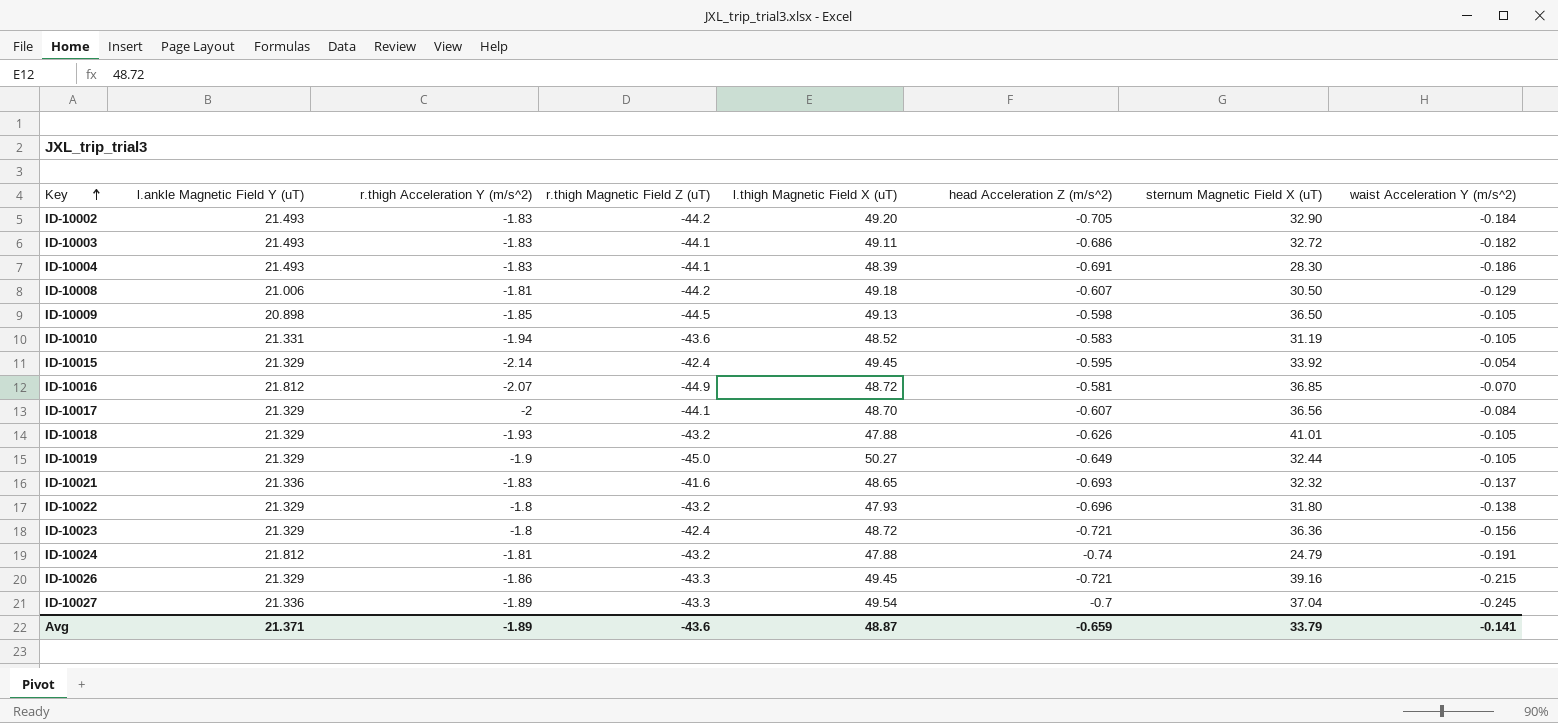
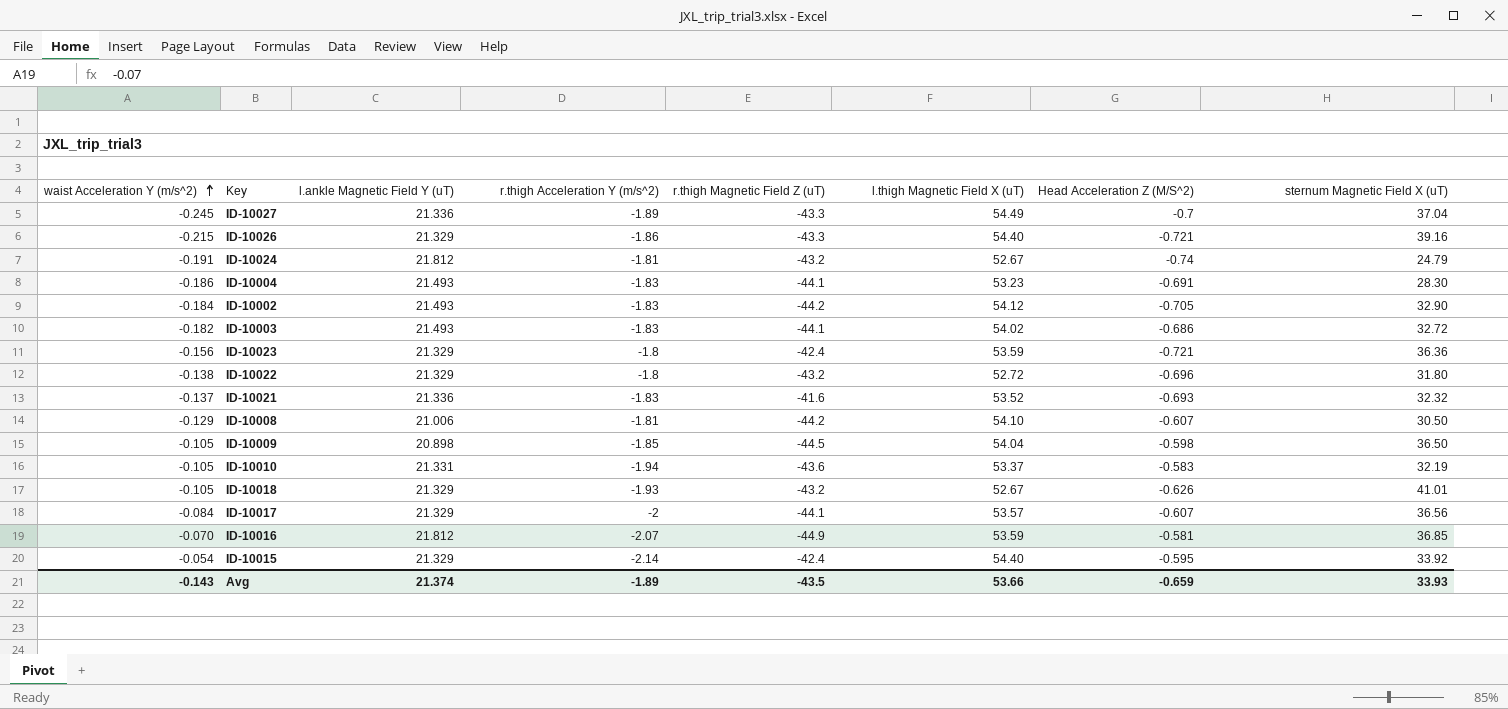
row order: Key ascending -> waist Acceleration Y (m/s^2) ascending
column waist Acceleration Y (m/s^2) | position: 8 -> 1
column name: head Acceleration Z (m/s^2) -> Head Acceleration Z (M/S^2)
row ID-10019: 21.329 | -1.9 | -45.0 | 50.27 | -0.649 | 32.44 | -0.105 -> none
ID-10027 | l.thigh Magnetic Field X (uT): 49.54 -> 54.49
ID-10026 | l.thigh Magnetic Field X (uT): 49.45 -> 54.40
ID-10024 | l.thigh Magnetic Field X (uT): 47.88 -> 52.67
ID-10004 | l.thigh Magnetic Field X (uT): 48.39 -> 53.23
ID-10002 | l.thigh Magnetic Field X (uT): 49.20 -> 54.12
ID-10003 | l.thigh Magnetic Field X (uT): 49.11 -> 54.02
ID-10023 | l.thigh Magnetic Field X (uT): 48.72 -> 53.59
ID-10022 | l.thigh Magnetic Field X (uT): 47.93 -> 52.72
ID-10021 | l.thigh Magnetic Field X (uT): 48.65 -> 53.52
ID-10008 | l.thigh Magnetic Field X (uT): 49.18 -> 54.10
ID-10009 | l.thigh Magnetic Field X (uT): 49.13 -> 54.04
ID-10010 | l.thigh Magnetic Field X (uT): 48.52 -> 53.37
ID-10010 | sternum Magnetic Field X (uT): 31.19 -> 32.19
ID-10018 | l.thigh Magnetic Field X (uT): 47.88 -> 52.67
ID-10017 | l.thigh Magnetic Field X (uT): 48.70 -> 53.57
ID-10016 | l.thigh Magnetic Field X (uT): 48.72 -> 53.59
ID-10015 | l.thigh Magnetic Field X (uT): 49.45 -> 54.40
Avg | waist Acceleration Y (m/s^2): -0.141 -> -0.143
Avg | l.ankle Magnetic Field Y (uT): 21.371 -> 21.374
Avg | r.thigh Magnetic Field Z (uT): -43.6 -> -43.5
Avg | l.thigh Magnetic Field X (uT): 48.87 -> 53.66
Avg | sternum Magnetic Field X (uT): 33.79 -> 33.93

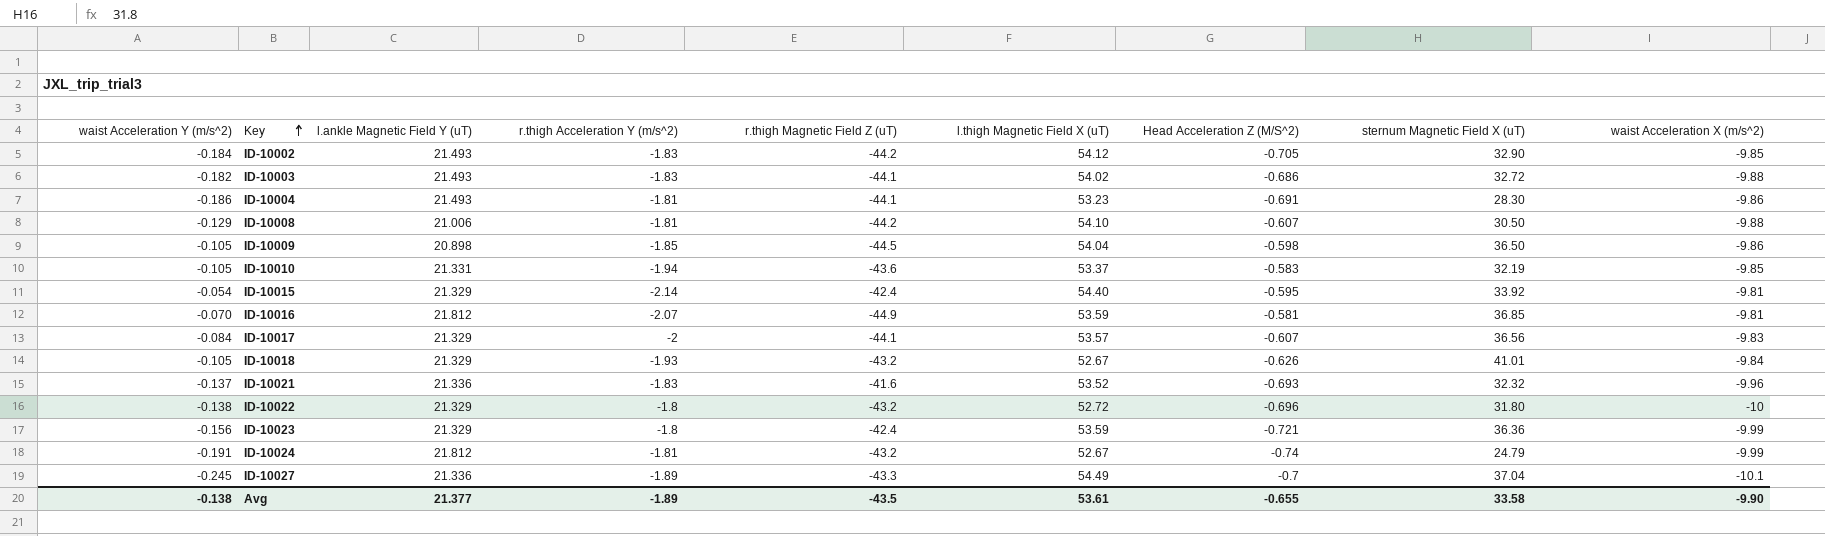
row order: waist Acceleration Y (m/s^2) ascending -> Key ascending
column waist Acceleration X (m/s^2) | position: none -> 9
row ID-10026: -0.215 | 21.329 | -1.86 | -43.3 | 54.40 | -0.721 | 39.16 -> none
ID-10004 | r.thigh Acceleration Y (m/s^2): -1.83 -> -1.81
Avg | waist Acceleration Y (m/s^2): -0.143 -> -0.138
Avg | l.ankle Magnetic Field Y (uT): 21.374 -> 21.377
Avg | l.thigh Magnetic Field X (uT): 53.66 -> 53.61
Avg | Head Acceleration Z (M/S^2): -0.659 -> -0.655
Avg | sternum Magnetic Field X (uT): 33.93 -> 33.58

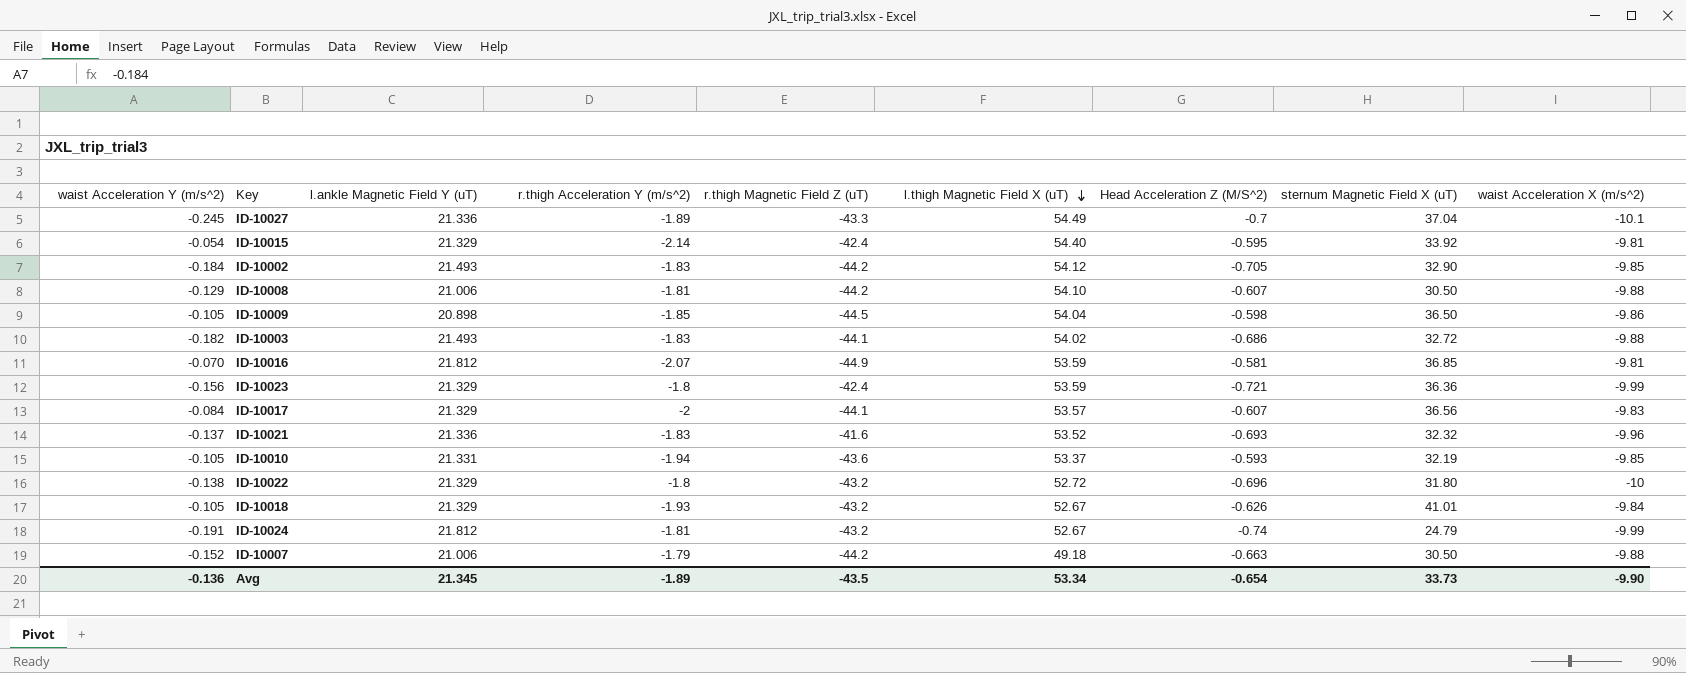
row order: Key ascending -> l.thigh Magnetic Field X (uT) descending
row ID-10004: -0.186 | 21.493 | -1.81 | -44.1 | 53.23 | -0.691 | 28.30 | -9.86 -> none
ID-10010 | Head Acceleration Z (M/S^2): -0.583 -> -0.593
row ID-10007: none -> -0.152 | 21.006 | -1.79 | -44.2 | 49.18 | -0.663 | 30.50 | -9.88
Avg | waist Acceleration Y (m/s^2): -0.138 -> -0.136
Avg | l.ankle Magnetic Field Y (uT): 21.377 -> 21.345
Avg | l.thigh Magnetic Field X (uT): 53.61 -> 53.34
Avg | Head Acceleration Z (M/S^2): -0.655 -> -0.654
Avg | sternum Magnetic Field X (uT): 33.58 -> 33.73

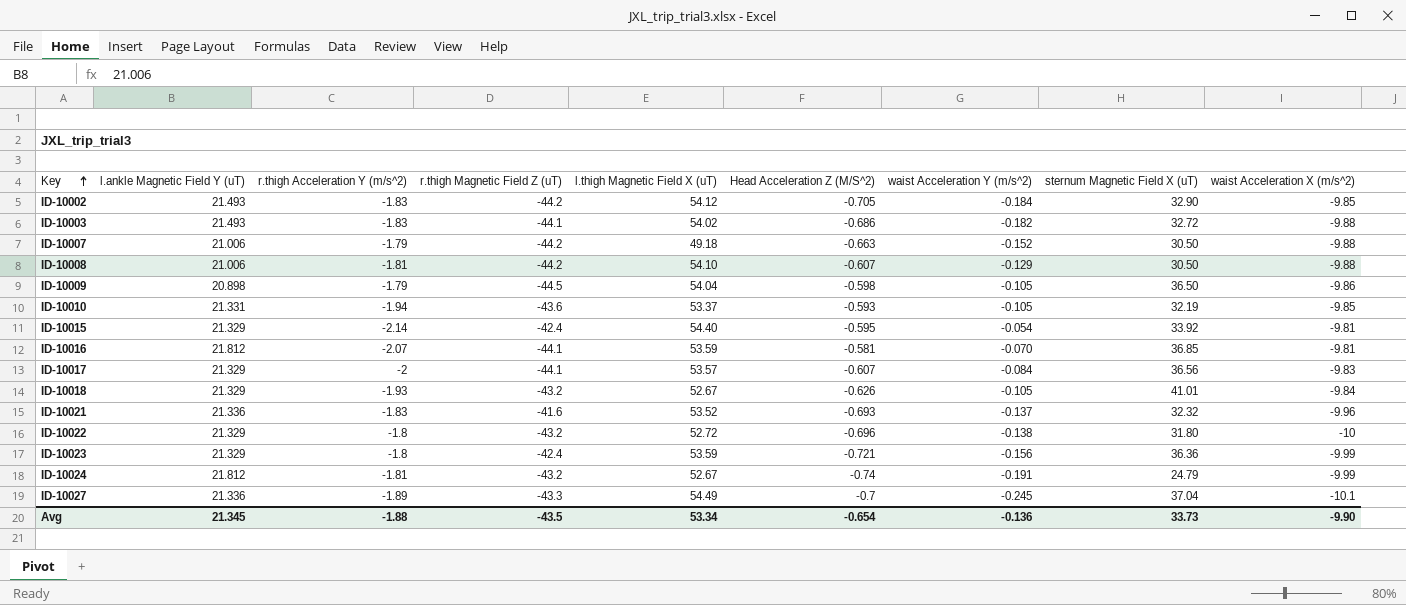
row order: l.thigh Magnetic Field X (uT) descending -> Key ascending
column waist Acceleration Y (m/s^2) | position: 1 -> 7
ID-10009 | r.thigh Acceleration Y (m/s^2): -1.85 -> -1.79
ID-10016 | r.thigh Magnetic Field Z (uT): -44.9 -> -44.1
Avg | r.thigh Acceleration Y (m/s^2): -1.89 -> -1.88

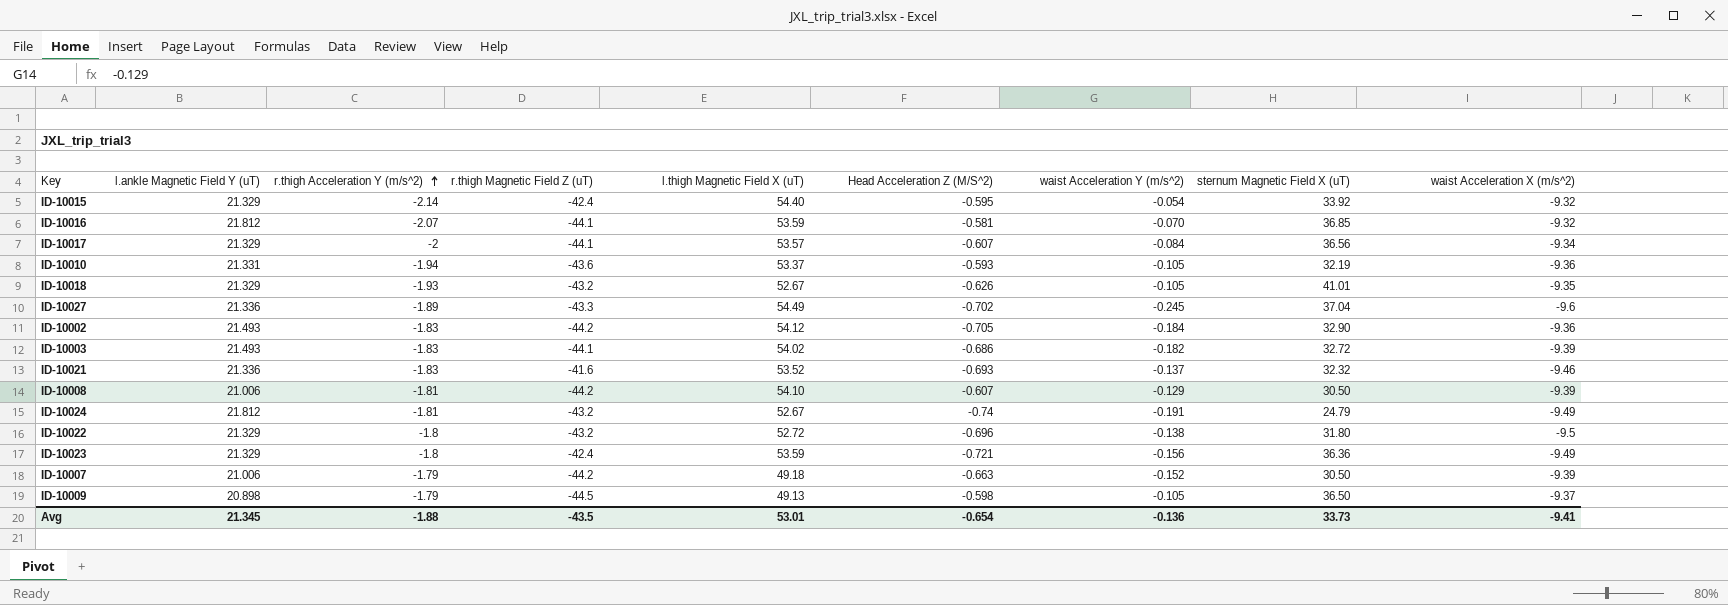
row order: Key ascending -> r.thigh Acceleration Y (m/s^2) ascending
ID-10015 | waist Acceleration X (m/s^2): -9.81 -> -9.32
ID-10016 | waist Acceleration X (m/s^2): -9.81 -> -9.32
ID-10017 | waist Acceleration X (m/s^2): -9.83 -> -9.34
ID-10010 | waist Acceleration X (m/s^2): -9.85 -> -9.36
ID-10018 | waist Acceleration X (m/s^2): -9.84 -> -9.35
ID-10027 | Head Acceleration Z (M/S^2): -0.7 -> -0.702
ID-10027 | waist Acceleration X (m/s^2): -10.1 -> -9.6
ID-10002 | waist Acceleration X (m/s^2): -9.85 -> -9.36
ID-10003 | waist Acceleration X (m/s^2): -9.88 -> -9.39
ID-10021 | waist Acceleration X (m/s^2): -9.96 -> -9.46
ID-10008 | waist Acceleration X (m/s^2): -9.88 -> -9.39
ID-10024 | waist Acceleration X (m/s^2): -9.99 -> -9.49
ID-10022 | waist Acceleration X (m/s^2): -10 -> -9.5
ID-10023 | waist Acceleration X (m/s^2): -9.99 -> -9.49
ID-10007 | waist Acceleration X (m/s^2): -9.88 -> -9.39
ID-10009 | l.thigh Magnetic Field X (uT): 54.04 -> 49.13
ID-10009 | waist Acceleration X (m/s^2): -9.86 -> -9.37
Avg | l.thigh Magnetic Field X (uT): 53.34 -> 53.01
Avg | waist Acceleration X (m/s^2): -9.90 -> -9.41

